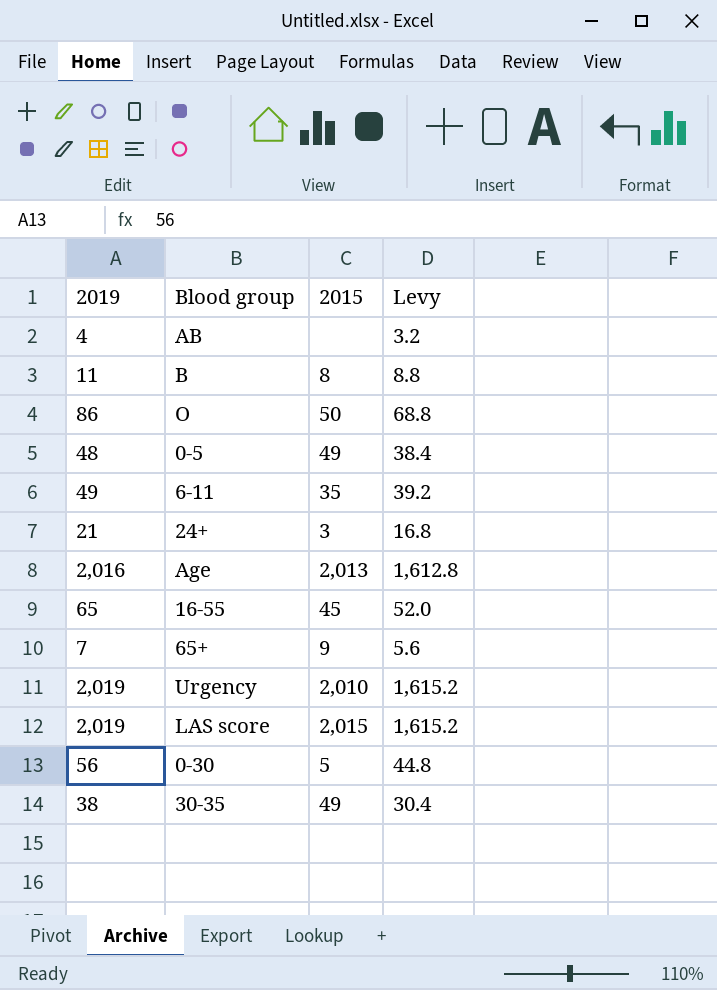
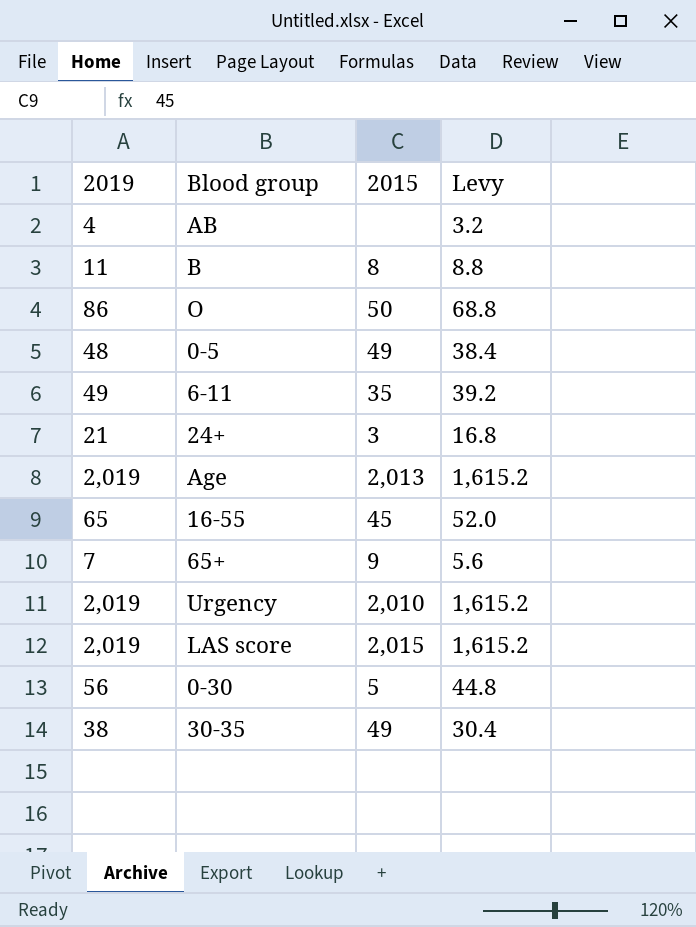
Age | 2019: 2,016 -> 2,019
Age | Levy: 1,612.8 -> 1,615.2

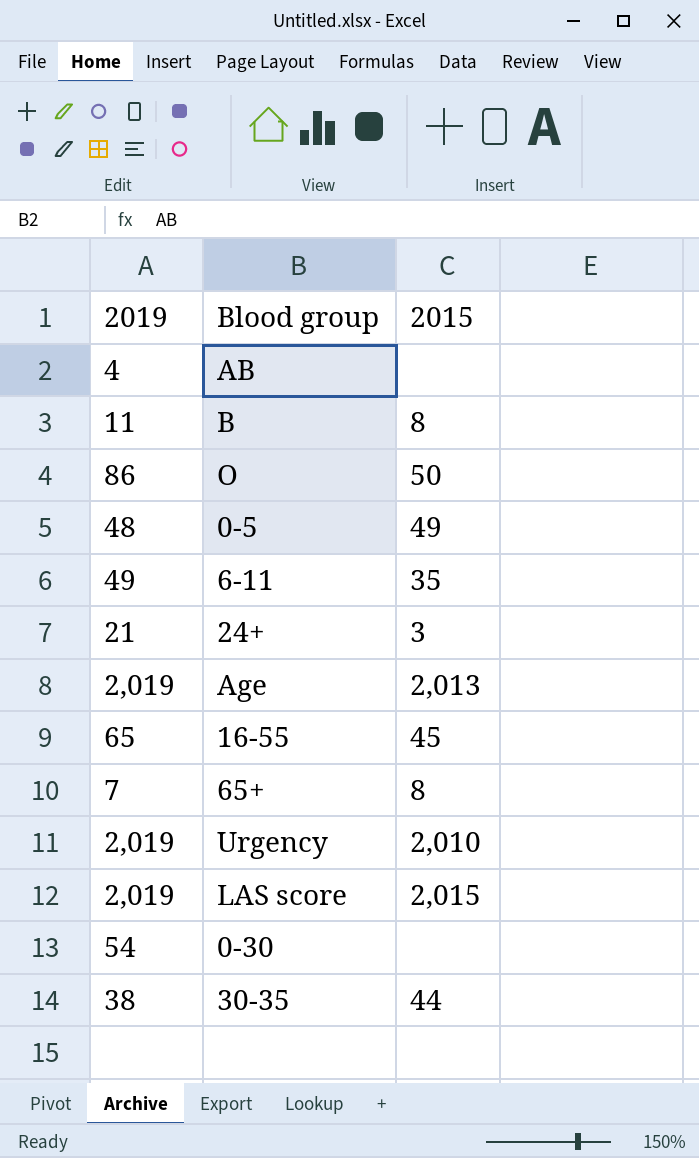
column Levy | formula: [2019] * 0.8 -> none
65+ | 2015: 9 -> 8
0-30 | 2019: 56 -> 54
0-30 | 2015: 5 -> none
30-35 | 2015: 49 -> 44

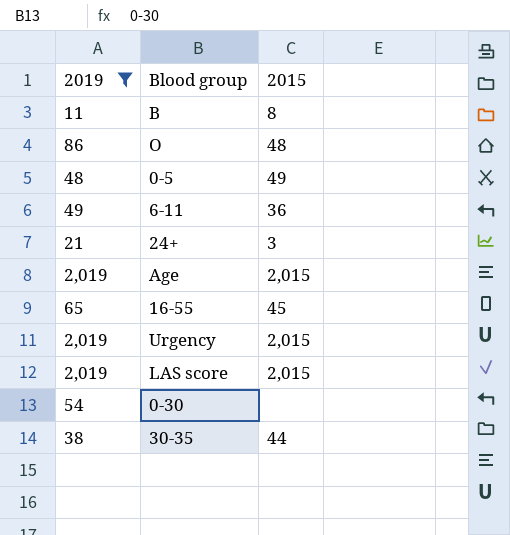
filter: none -> 2019 >= 11
O | 2015: 50 -> 48
6-11 | 2015: 35 -> 36
Age | 2015: 2,013 -> 2,015
Urgency | 2015: 2,010 -> 2,015

